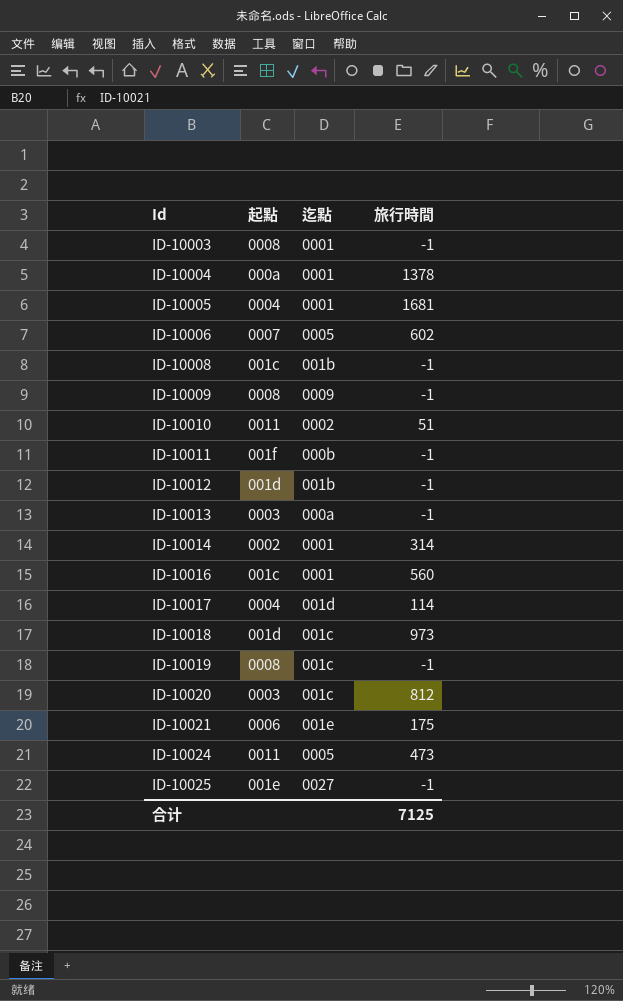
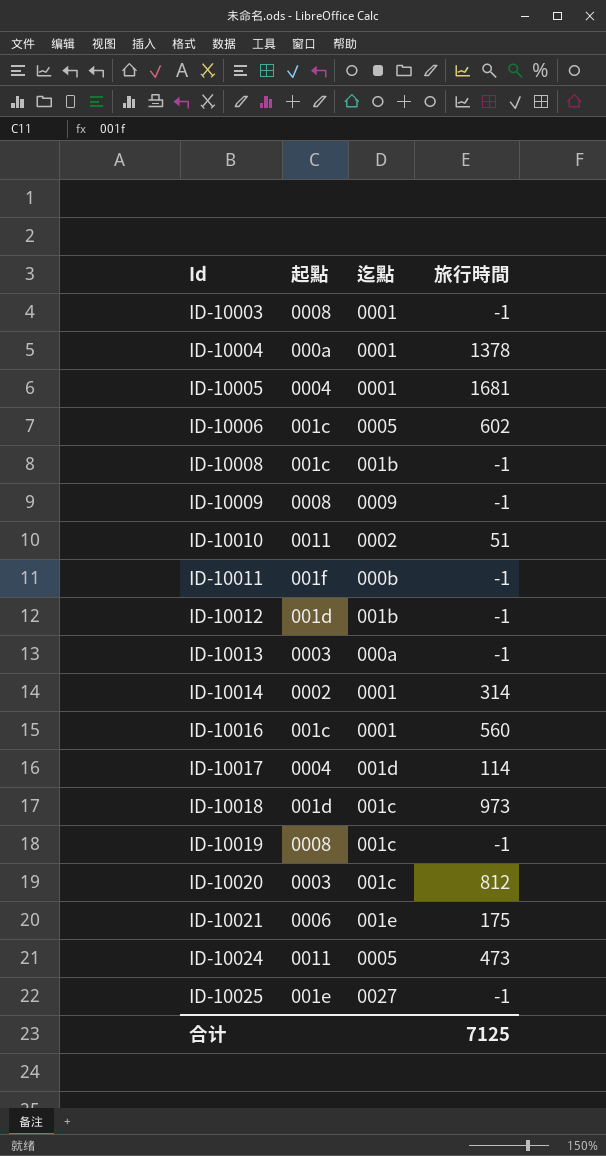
ID-10006 | 起點: 0007 -> 001c

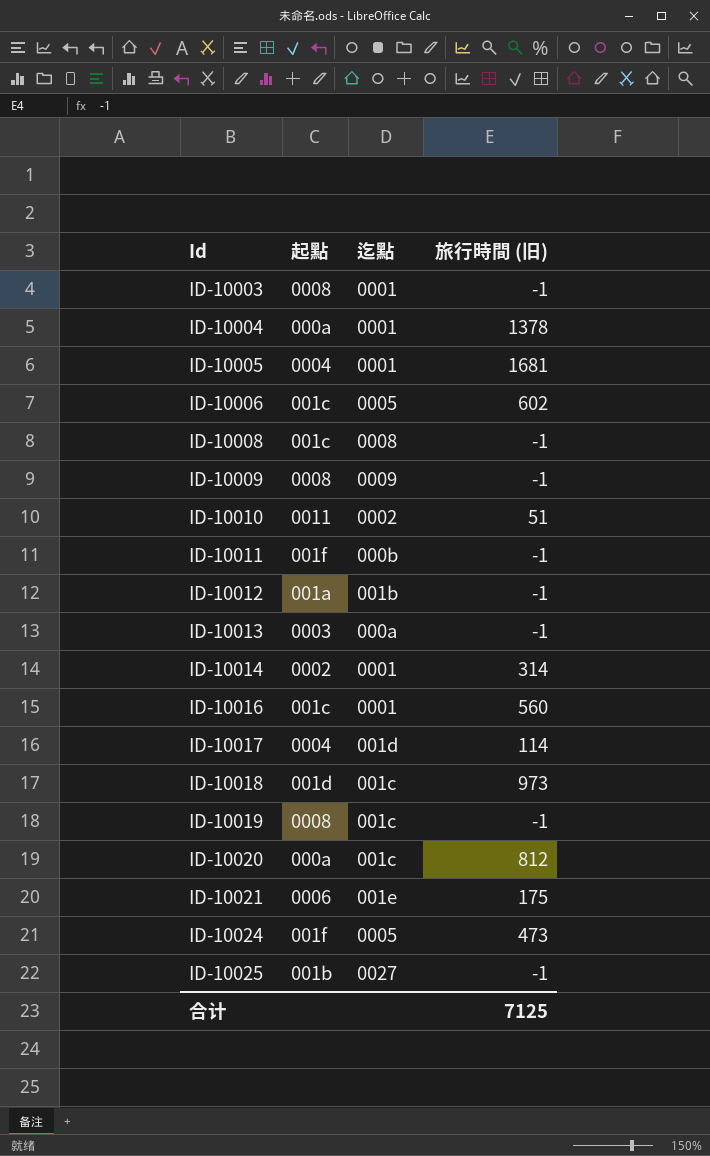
column name: 旅行時間 -> 旅行時間 (旧)
ID-10008 | 迄點: 001b -> 0008
ID-10012 | 起點: 001d -> 001a
ID-10020 | 起點: 0003 -> 000a
ID-10024 | 起點: 0011 -> 001f
ID-10025 | 起點: 001e -> 001b

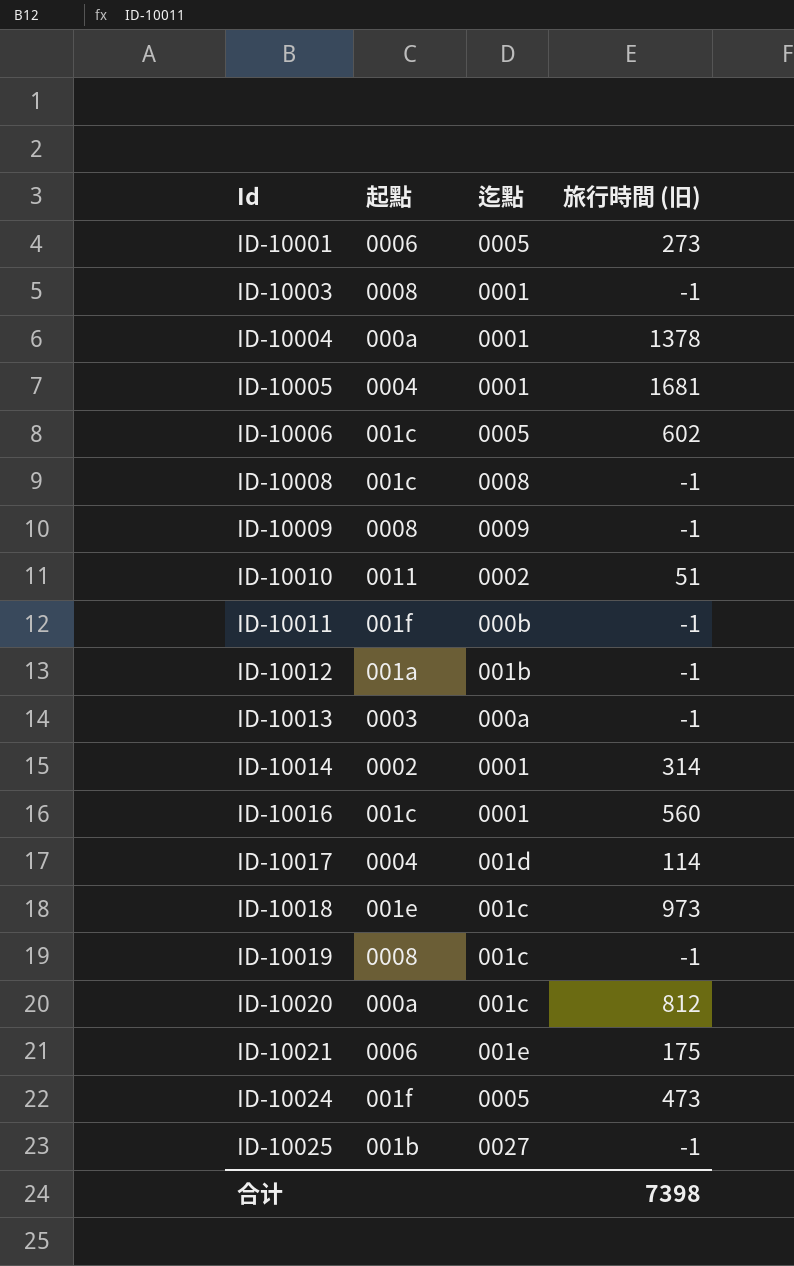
row ID-10001: none -> 0006 | 0005 | 273
ID-10018 | 起點: 001d -> 001e
合计 | 旅行時間 (旧): 7125 -> 7398

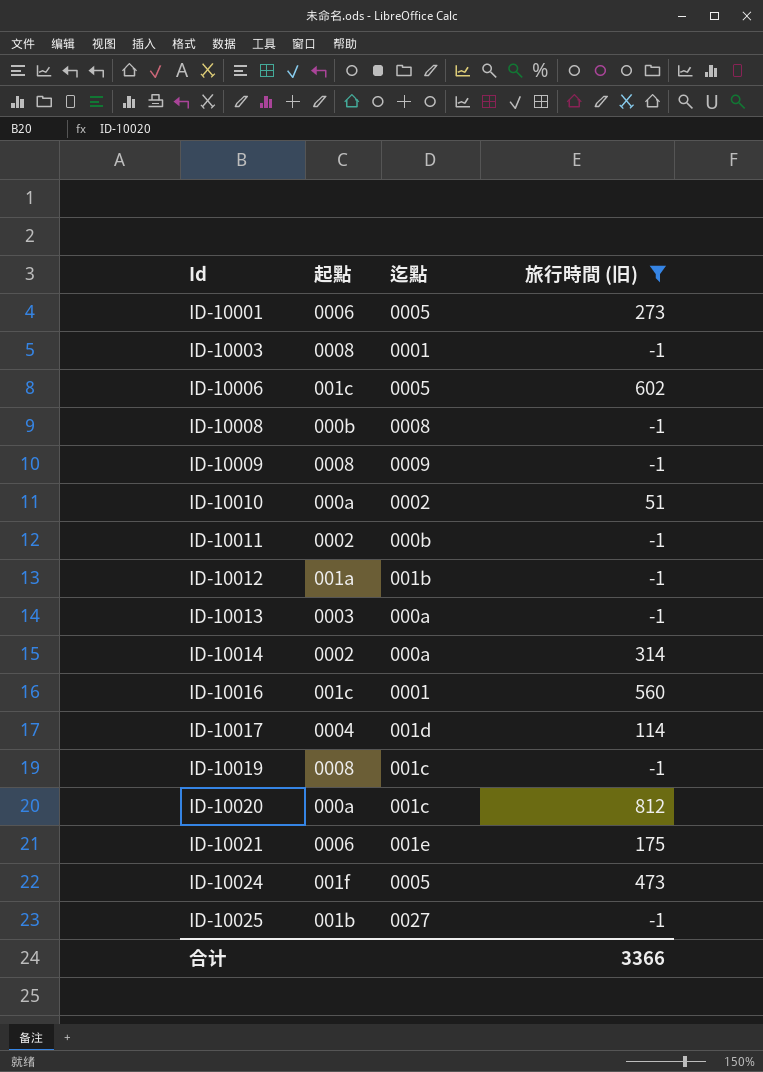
filter: none -> 旅行時間 (旧) <= 812
ID-10008 | 起點: 001c -> 000b
ID-10010 | 起點: 0011 -> 000a
ID-10011 | 起點: 001f -> 0002
ID-10014 | 迄點: 0001 -> 000a
合计 | 旅行時間 (旧): 7398 -> 3366

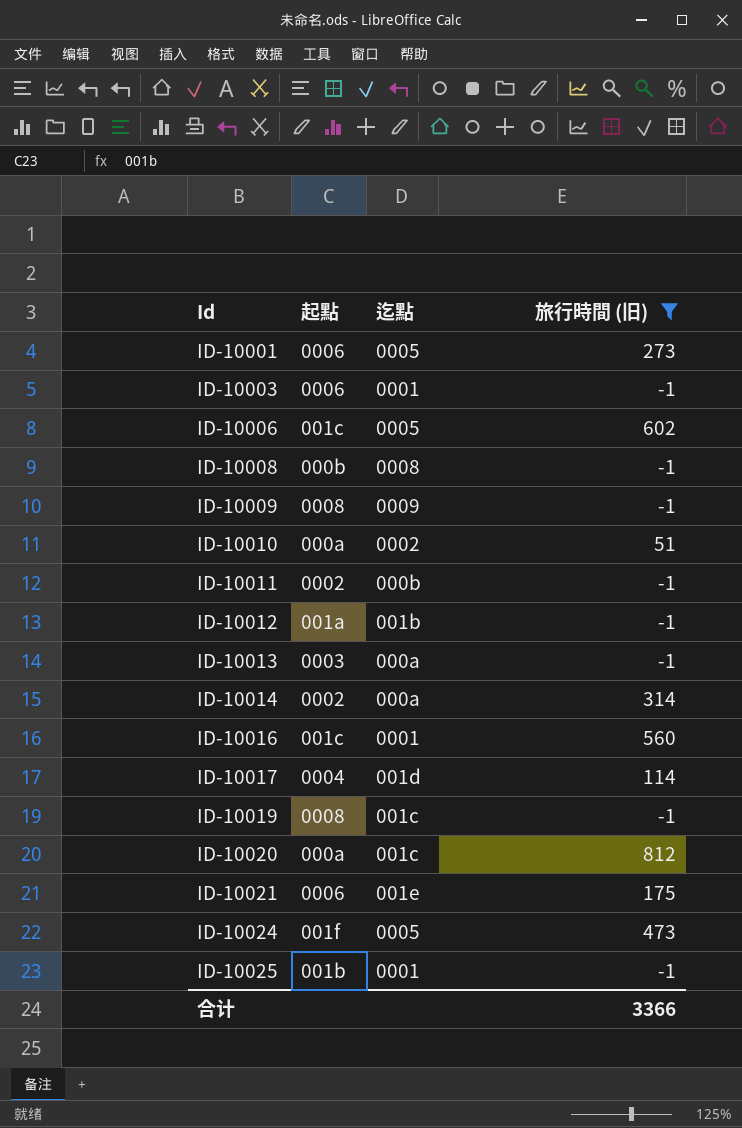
ID-10003 | 起點: 0008 -> 0006
ID-10025 | 迄點: 0027 -> 0001

